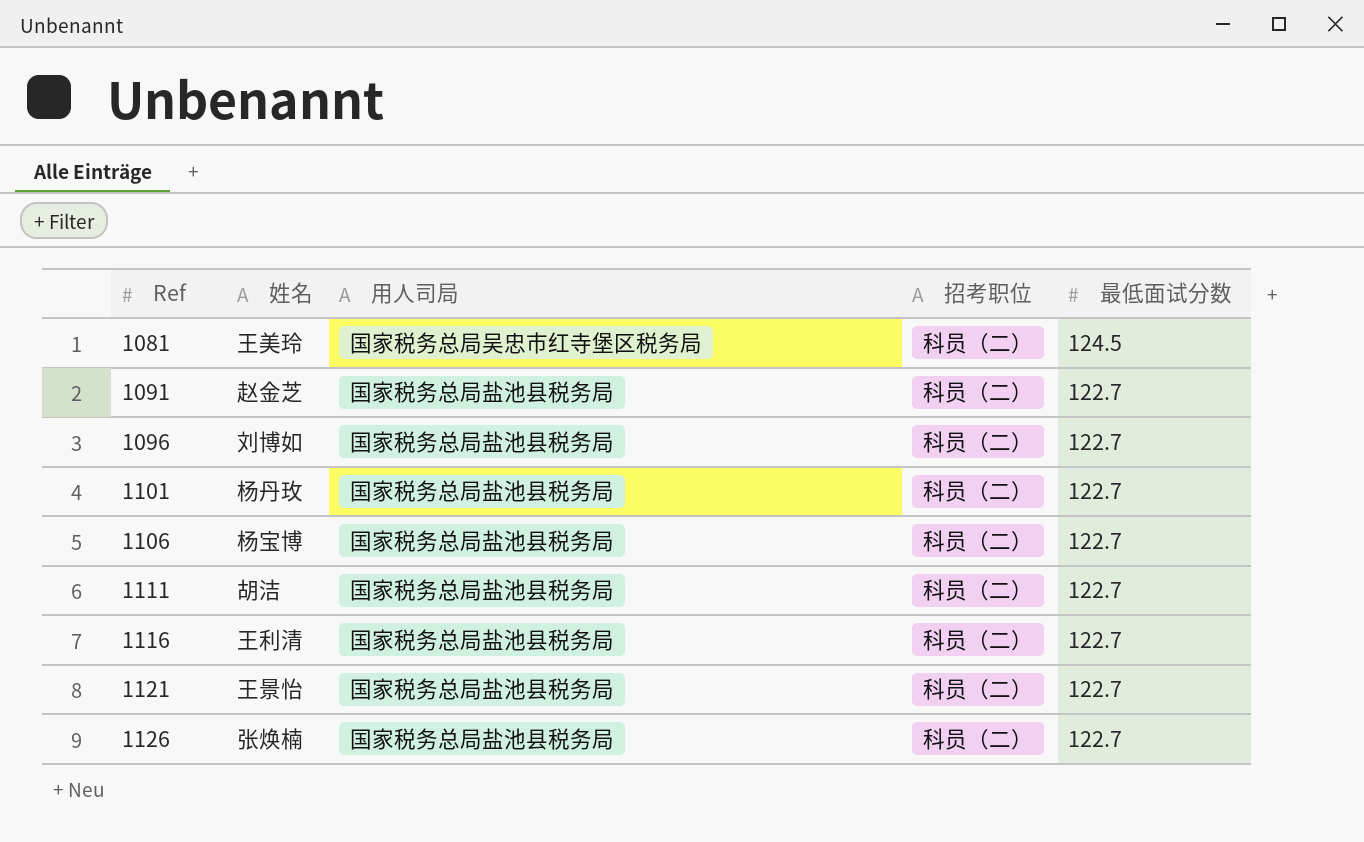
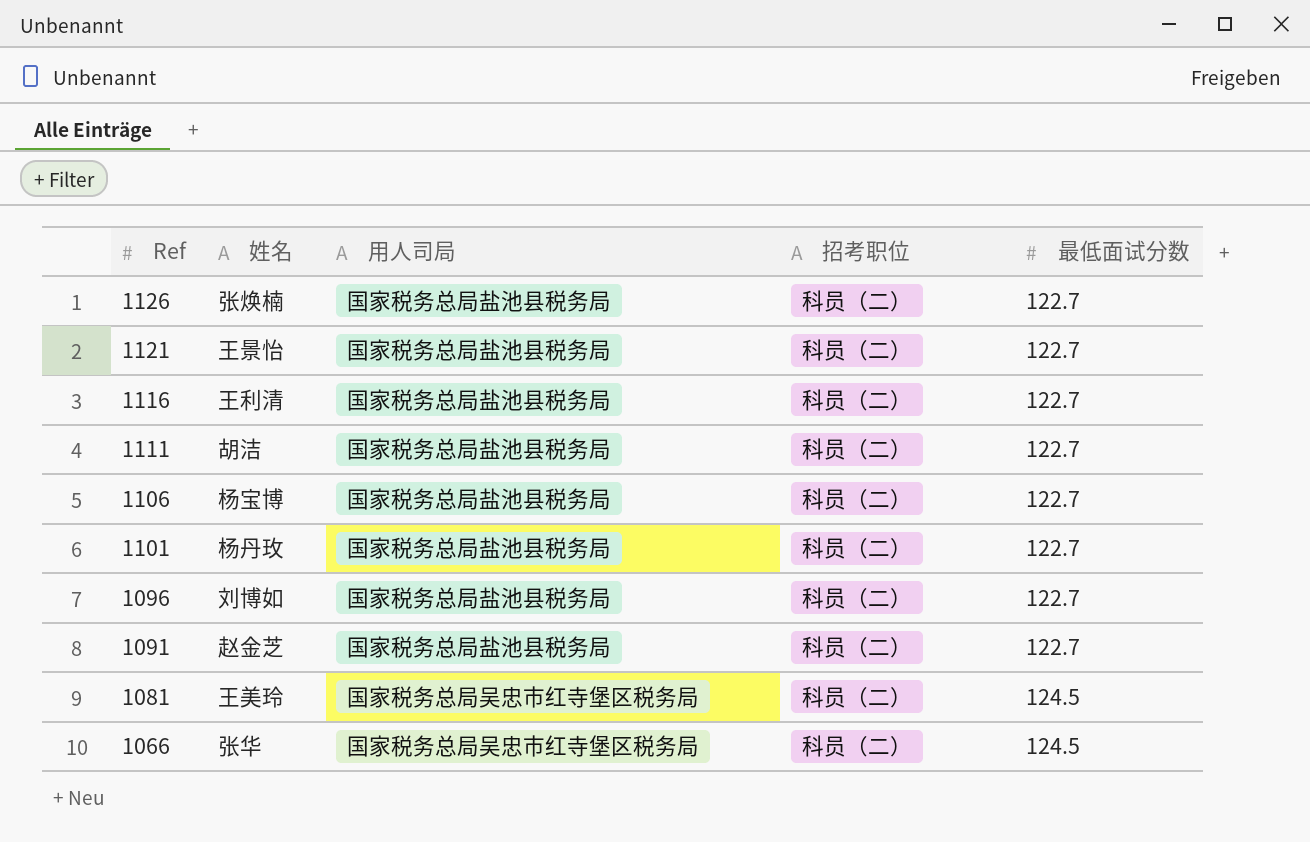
row order: Ref ascending -> Ref descending
row 1066: none -> 张华 | 国家税务总局吴忠市红寺堡区税务局 | 科员（二） | 124.5

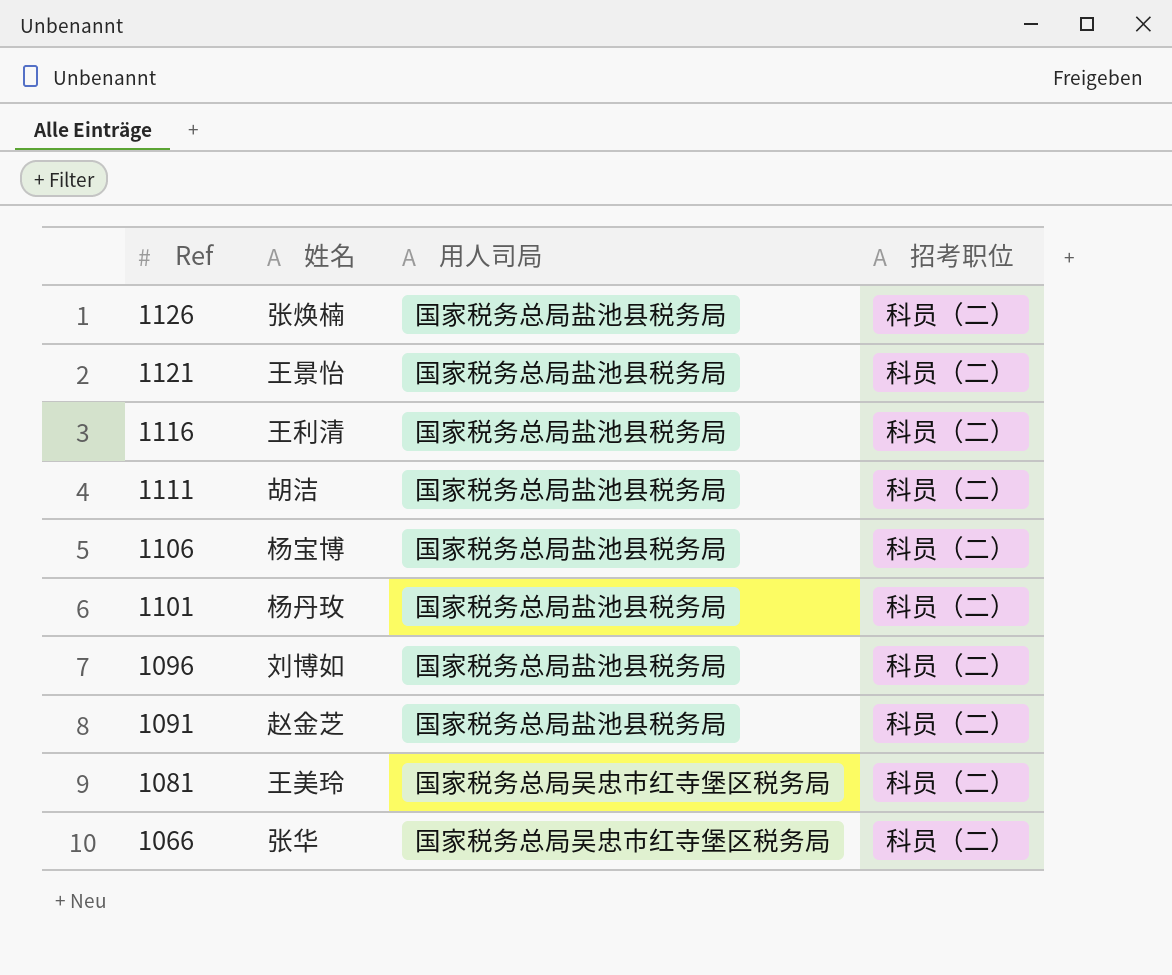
column 最低面试分数 | position: 5 -> none

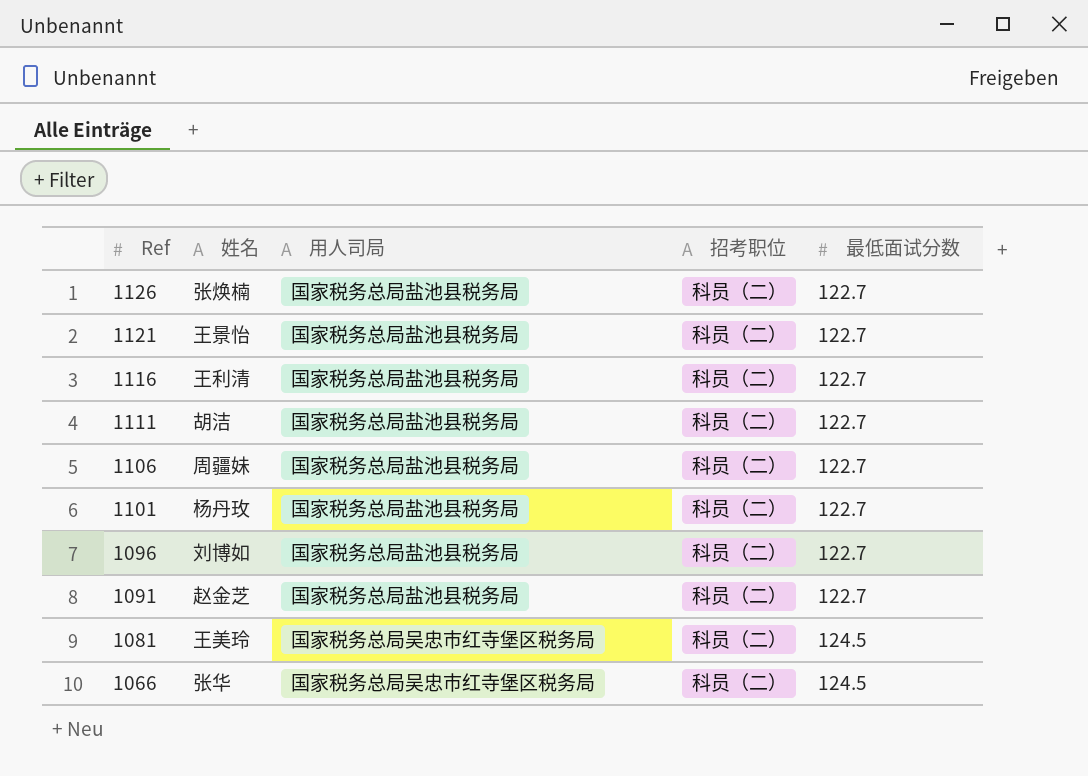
column 最低面试分数 | position: none -> 5
1106 | 姓名: 杨宝博 -> 周疆妹

